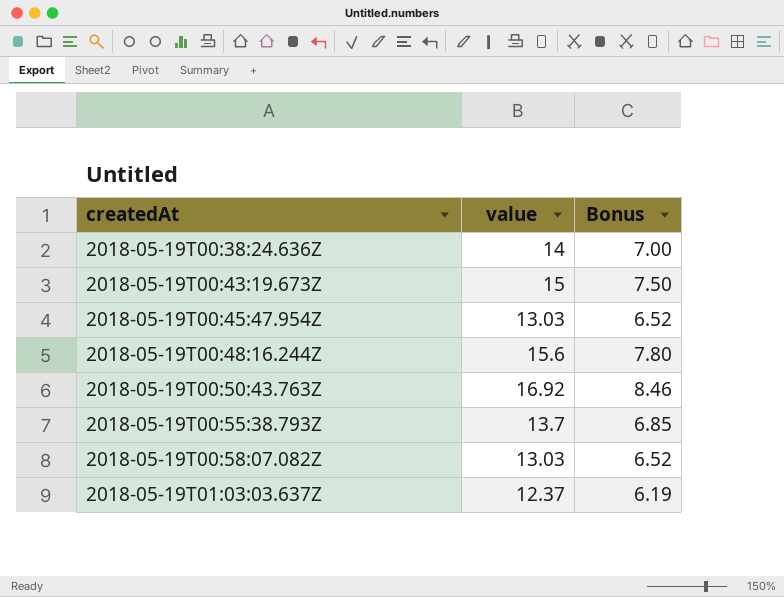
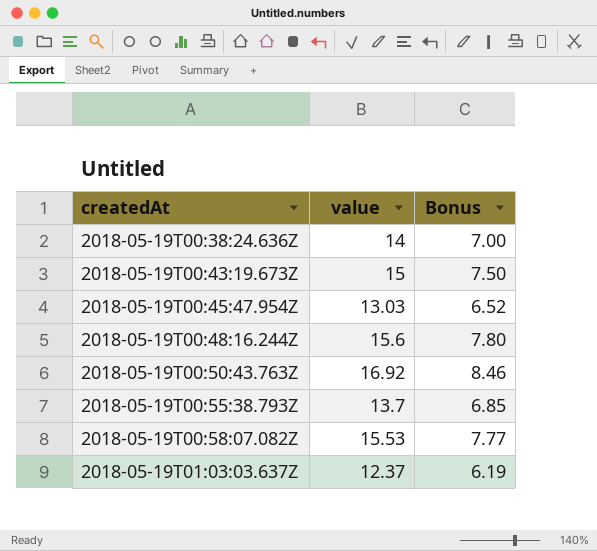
2018-05-19T00:58:07.082Z | value: 13.03 -> 15.53
2018-05-19T00:58:07.082Z | Bonus: 6.52 -> 7.77

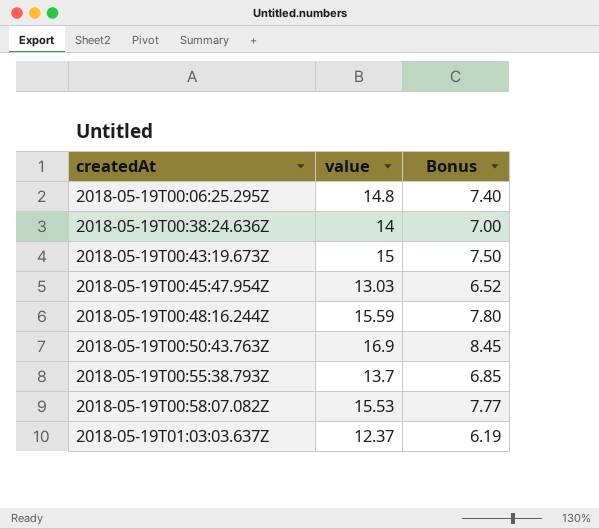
row 2018-05-19T00:06:25.295Z: none -> 14.8 | 7.40
2018-05-19T00:48:16.244Z | value: 15.6 -> 15.59
2018-05-19T00:50:43.763Z | value: 16.92 -> 16.9
2018-05-19T00:50:43.763Z | Bonus: 8.46 -> 8.45

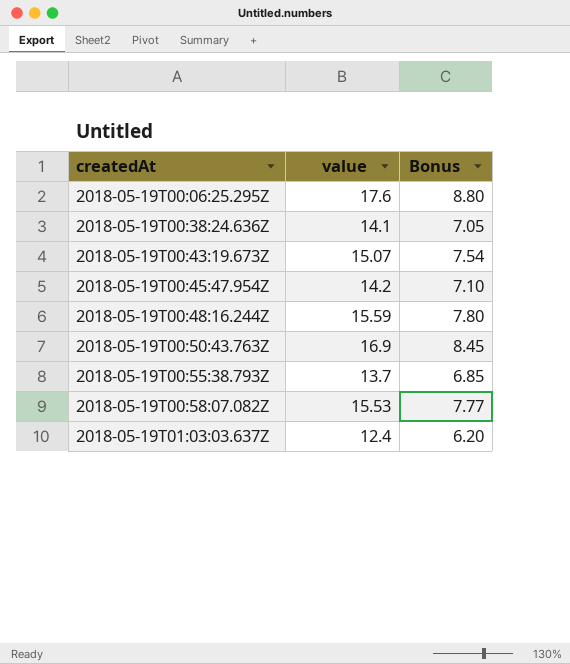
2018-05-19T00:06:25.295Z | value: 14.8 -> 17.6
2018-05-19T00:06:25.295Z | Bonus: 7.40 -> 8.80
2018-05-19T00:38:24.636Z | value: 14 -> 14.1
2018-05-19T00:38:24.636Z | Bonus: 7.00 -> 7.05
2018-05-19T00:43:19.673Z | value: 15 -> 15.07
2018-05-19T00:43:19.673Z | Bonus: 7.50 -> 7.54
2018-05-19T00:45:47.954Z | value: 13.03 -> 14.2
2018-05-19T00:45:47.954Z | Bonus: 6.52 -> 7.10
2018-05-19T01:03:03.637Z | value: 12.37 -> 12.4
2018-05-19T01:03:03.637Z | Bonus: 6.19 -> 6.20

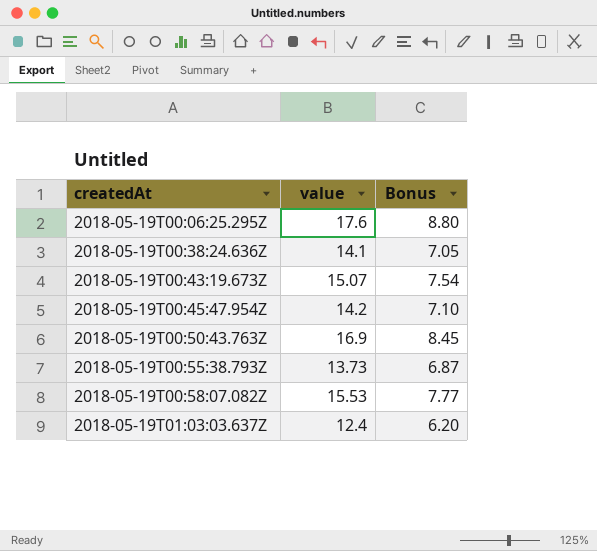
row 2018-05-19T00:48:16.244Z: 15.59 | 7.80 -> none
2018-05-19T00:55:38.793Z | value: 13.7 -> 13.73
2018-05-19T00:55:38.793Z | Bonus: 6.85 -> 6.87

